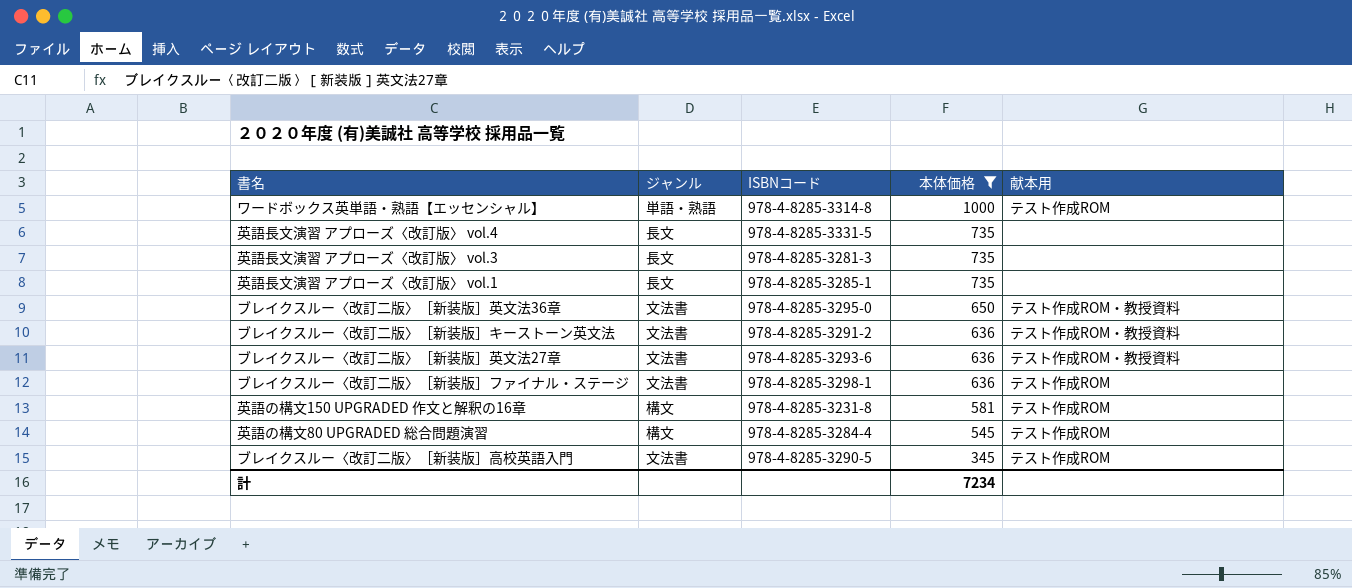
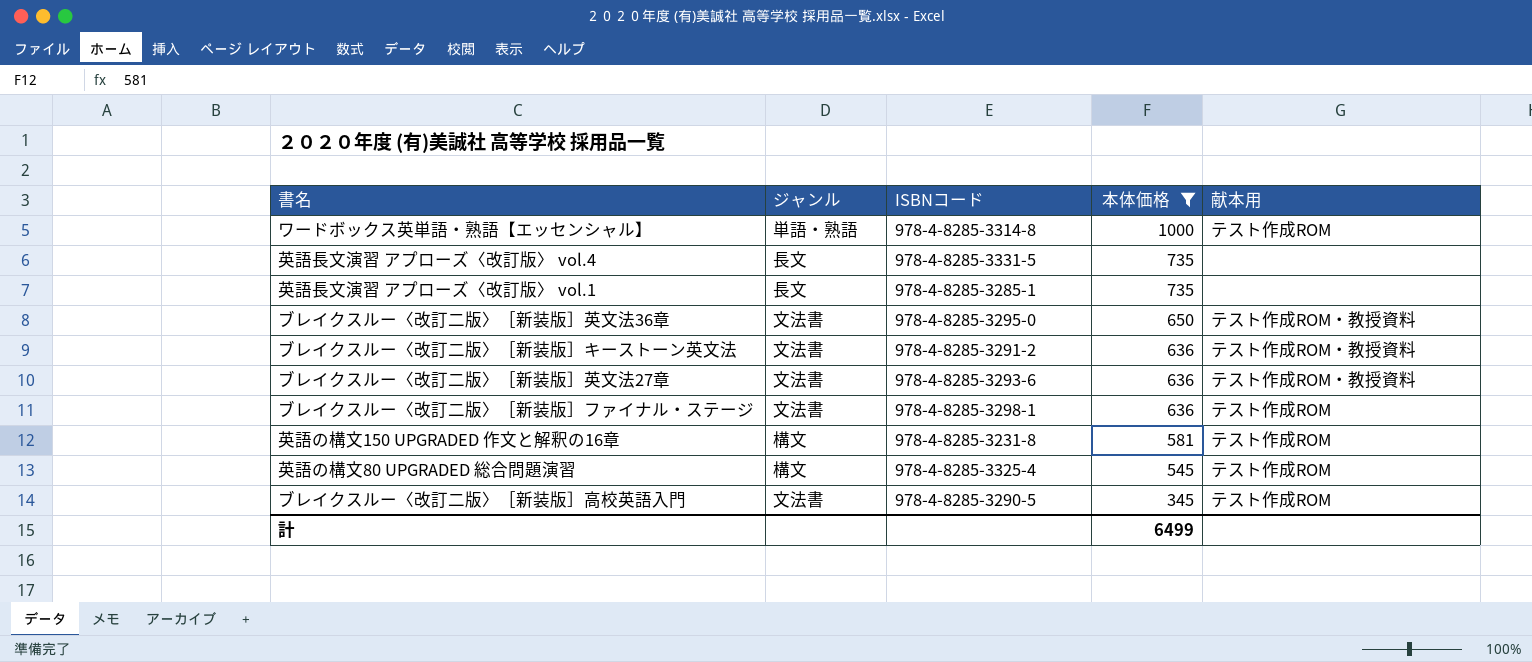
row 英語長文演習 アプローズ〈改訂版〉 vol.3: 長文 | 978-4-8285-3281-3 | 735 | none -> none
英語の構文80 UPGRADED 総合問題演習 | ISBNコード: 978-4-8285-3284-4 -> 978-4-8285-3325-4
計 | 本体価格: 7234 -> 6499

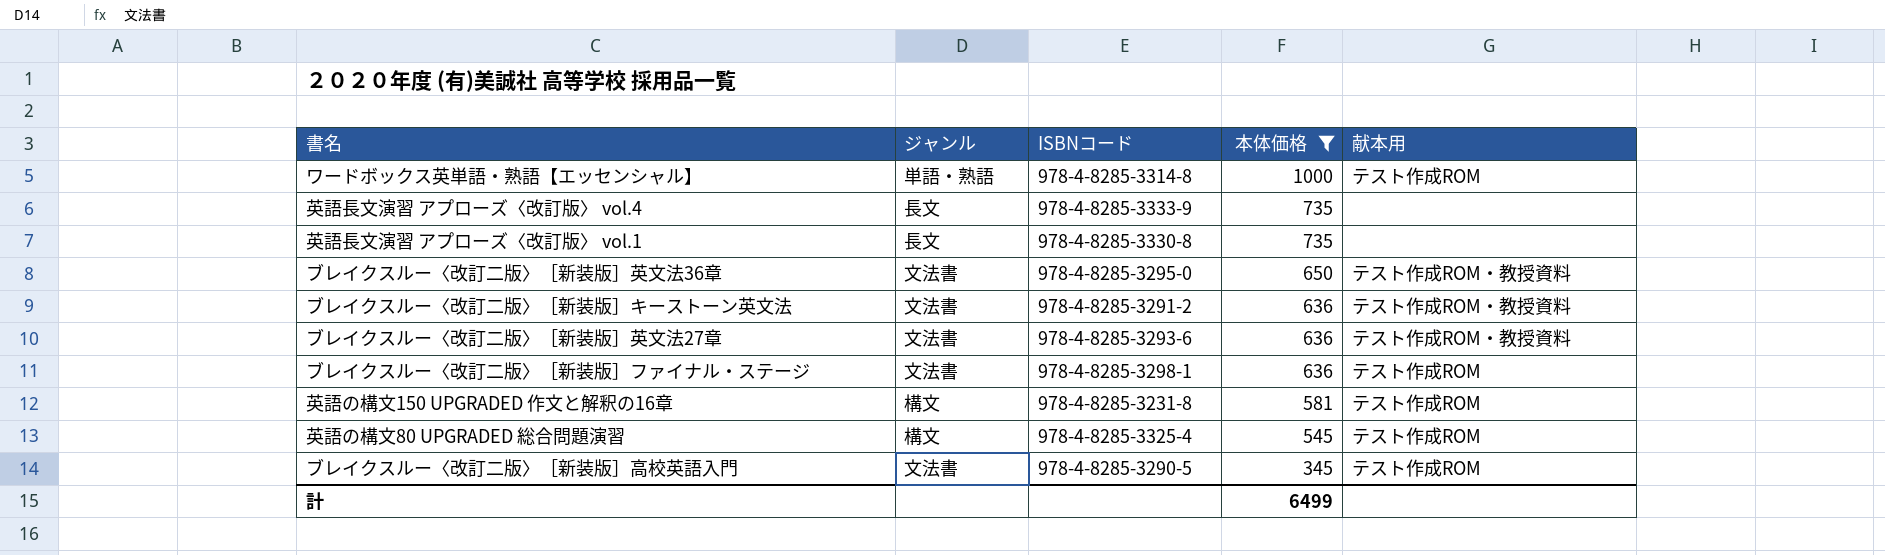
英語長文演習 アプローズ〈改訂版〉 vol.4 | ISBNコード: 978-4-8285-3331-5 -> 978-4-8285-3333-9
英語長文演習 アプローズ〈改訂版〉 vol.1 | ISBNコード: 978-4-8285-3285-1 -> 978-4-8285-3330-8

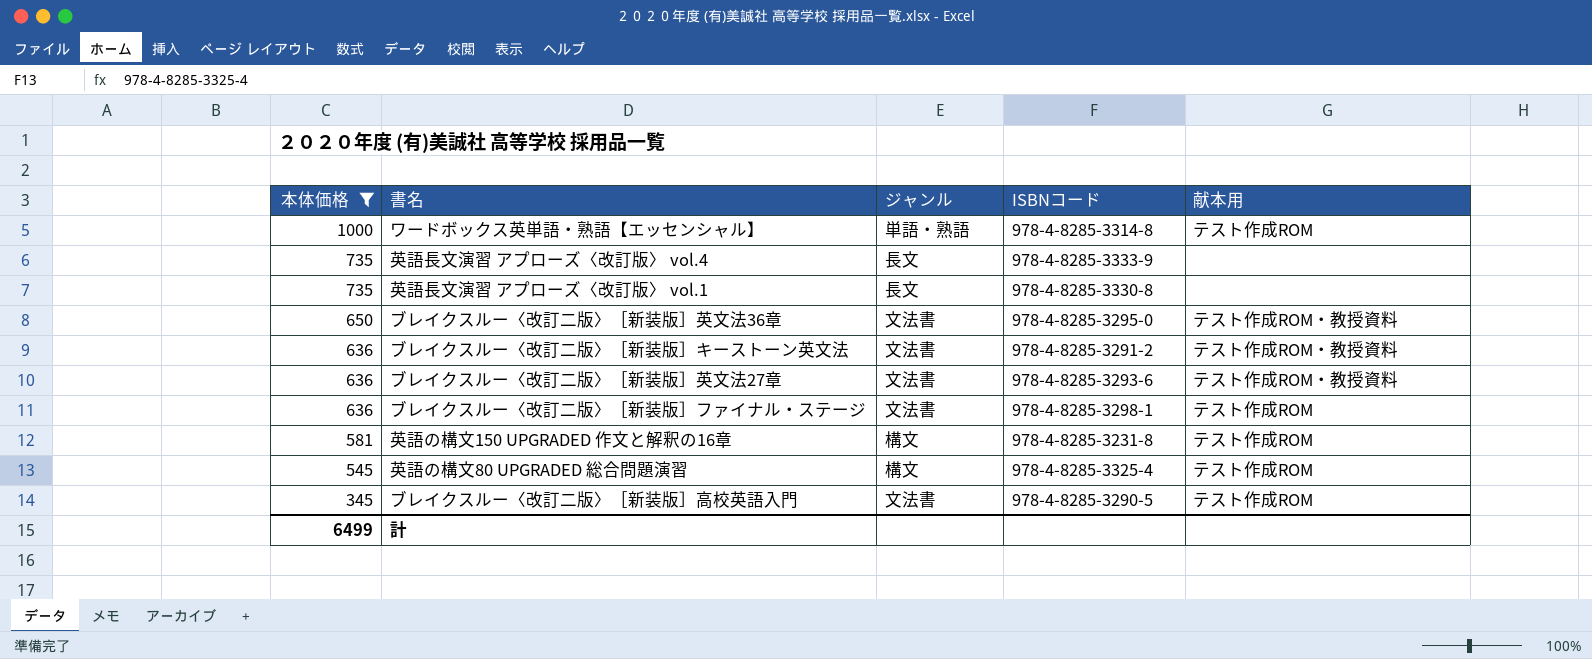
column 本体価格 | position: 4 -> 1

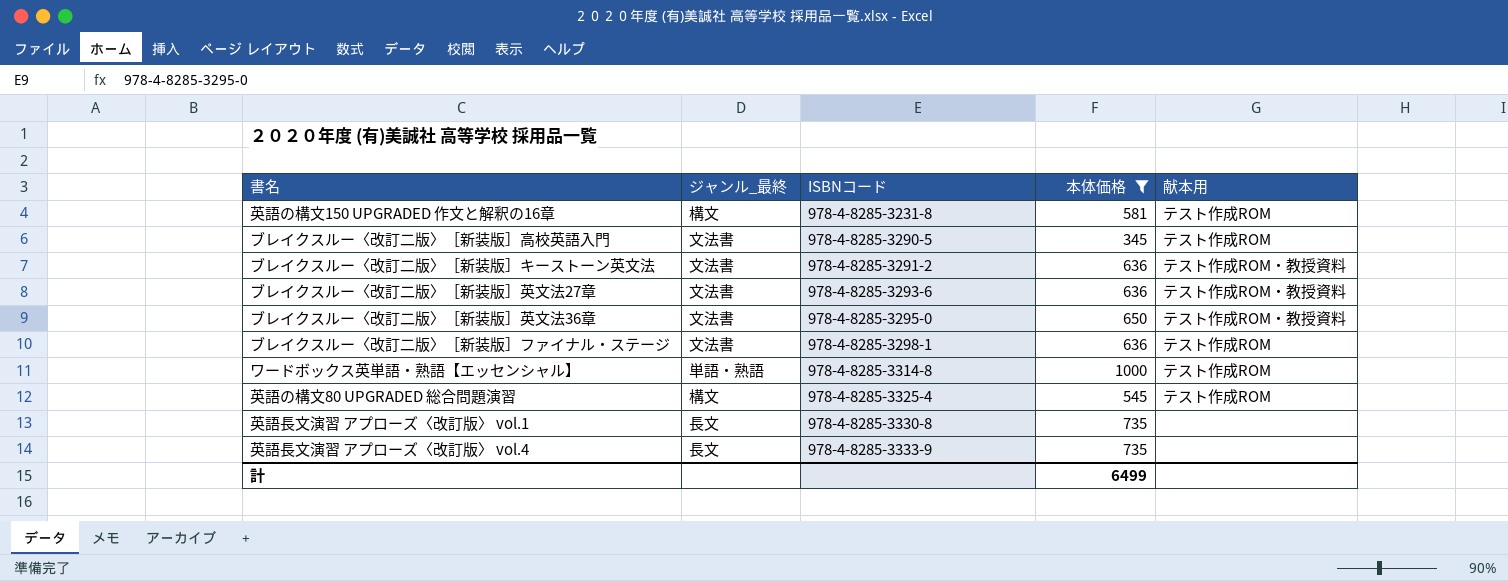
row order: 本体価格 descending -> ISBNコード ascending
column name: ジャンル -> ジャンル_最終
column 本体価格 | position: 1 -> 4

